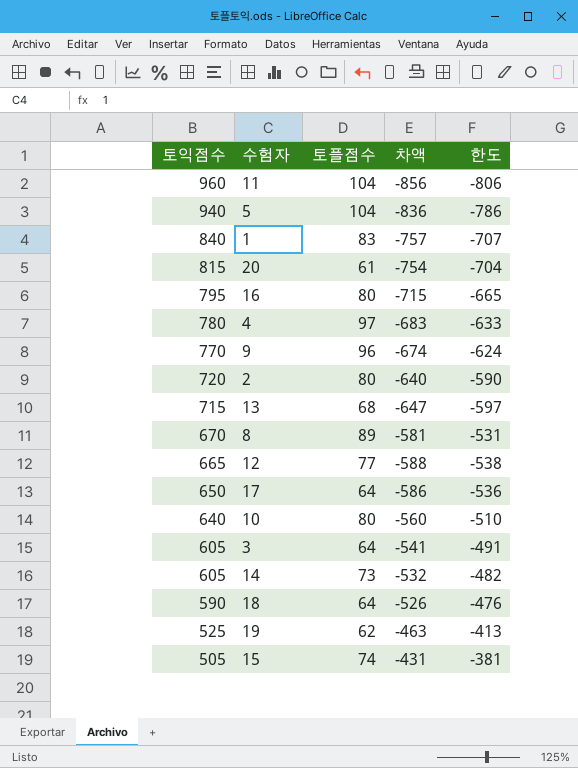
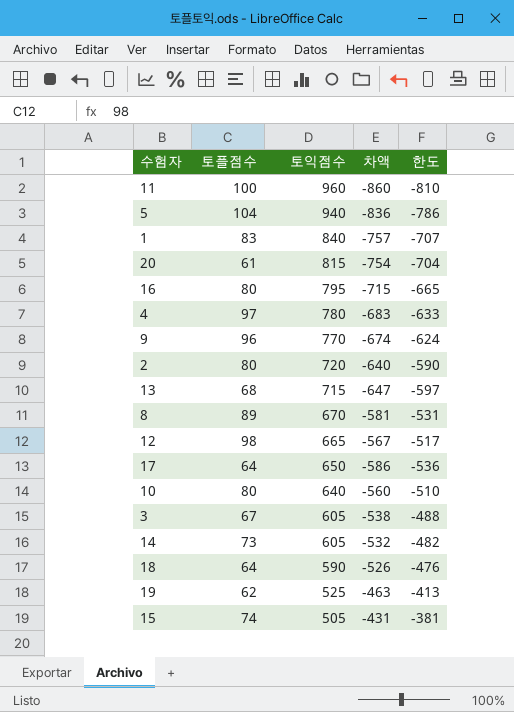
column 토익점수 | position: 1 -> 3
11 | 토플점수: 104 -> 100
11 | 차액: -856 -> -860
11 | 한도: -806 -> -810
12 | 토플점수: 77 -> 98
12 | 차액: -588 -> -567
12 | 한도: -538 -> -517
3 | 토플점수: 64 -> 67
3 | 차액: -541 -> -538
3 | 한도: -491 -> -488

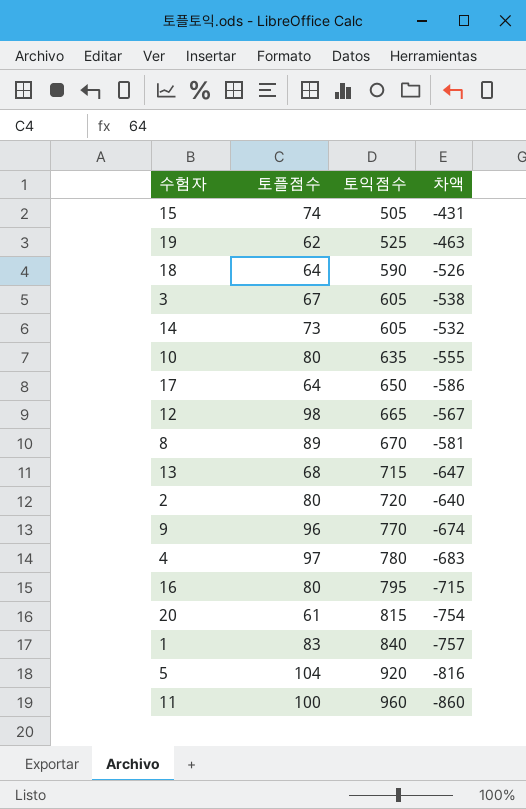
row order: 토익점수 descending -> 토익점수 ascending
column 한도 | formula: [차액] + 50 -> none
10 | 토익점수: 640 -> 635
10 | 차액: -560 -> -555
5 | 토익점수: 940 -> 920
5 | 차액: -836 -> -816

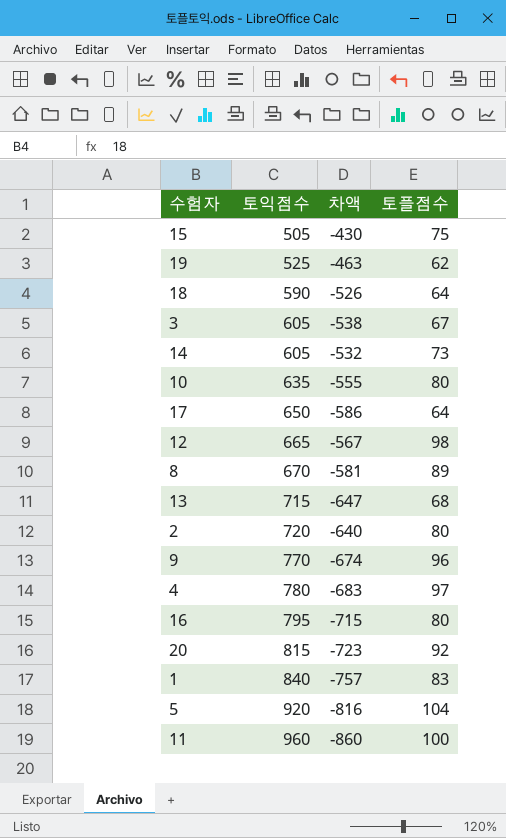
column 토플점수 | position: 2 -> 4
15 | 차액: -431 -> -430
15 | 토플점수: 74 -> 75
20 | 차액: -754 -> -723
20 | 토플점수: 61 -> 92

